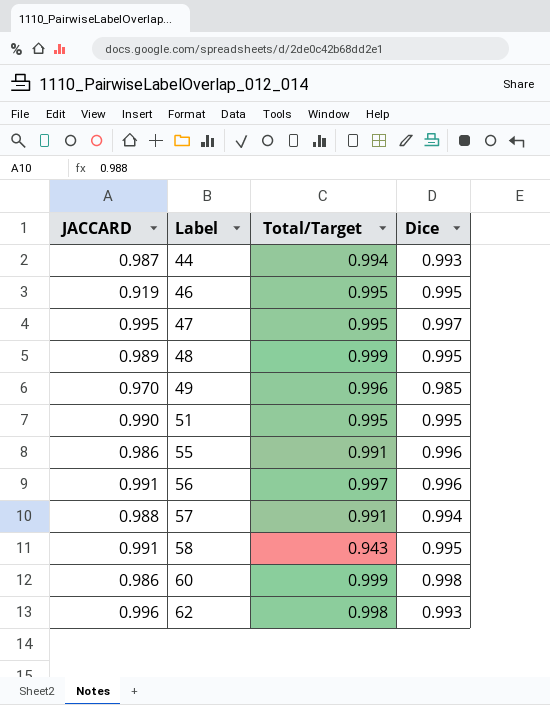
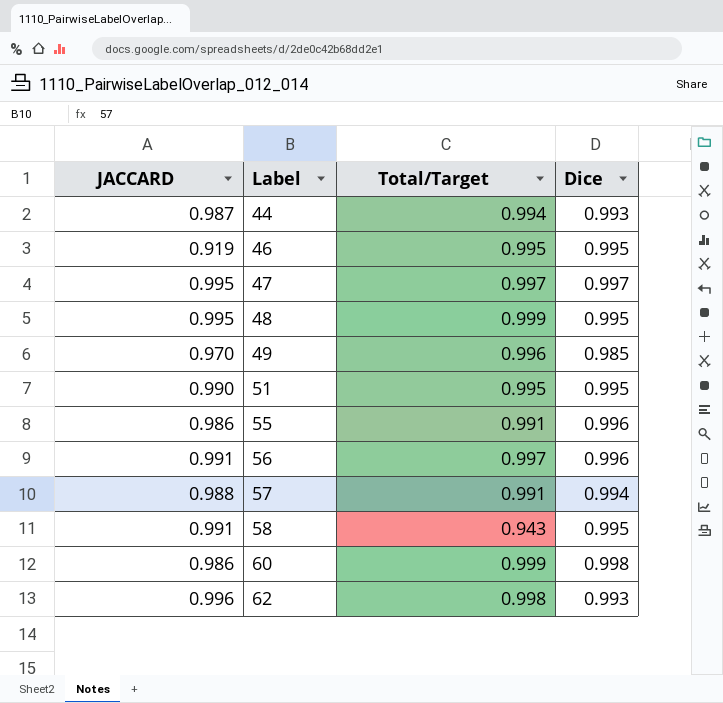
47 | Total/Target: 0.995 -> 0.997
48 | JACCARD: 0.989 -> 0.995

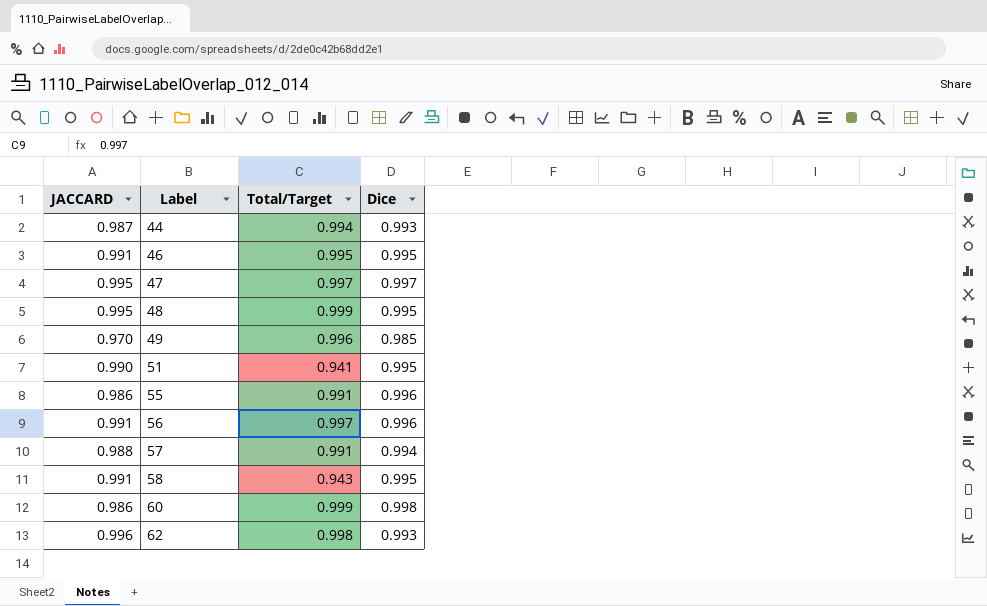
46 | JACCARD: 0.919 -> 0.991
51 | Total/Target: 0.995 -> 0.941

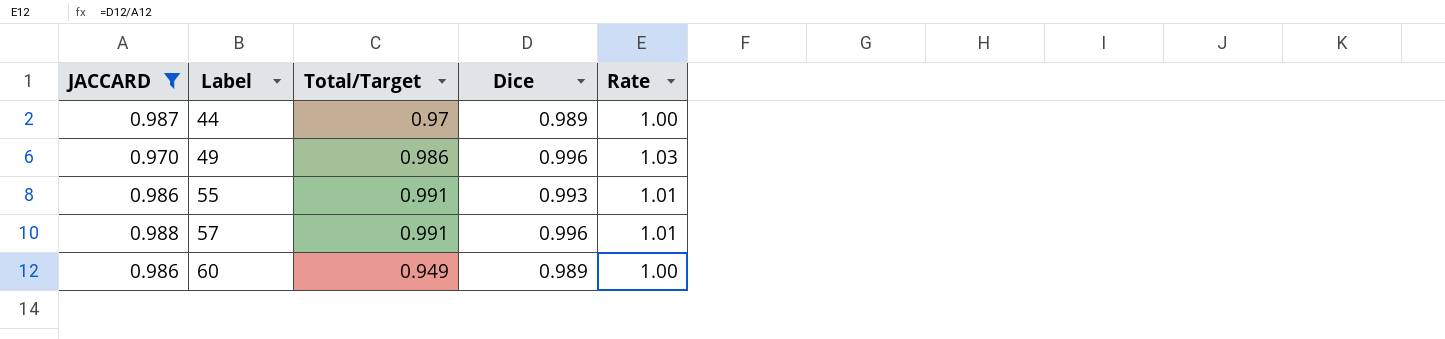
filter: none -> JACCARD <= 0.988
column Rate | formula: none -> [Dice] / [JACCARD]
44 | Total/Target: 0.994 -> 0.97
44 | Dice: 0.993 -> 0.989
49 | Total/Target: 0.996 -> 0.986
49 | Dice: 0.985 -> 0.996
55 | Dice: 0.996 -> 0.993
57 | Dice: 0.994 -> 0.996
60 | Total/Target: 0.999 -> 0.949
60 | Dice: 0.998 -> 0.989

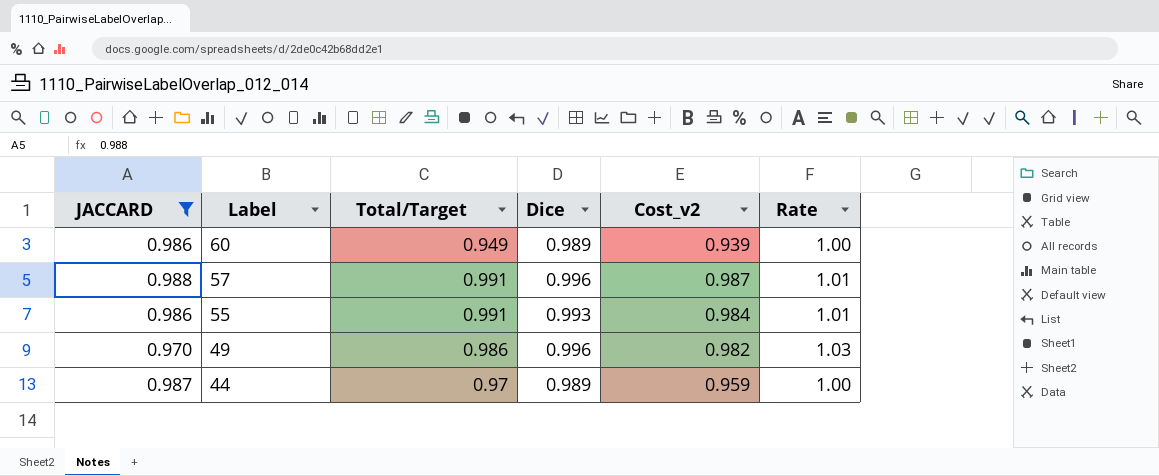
row order: Label ascending -> Label descending
column Cost_v2 | formula: none -> [Total/Target] * [Dice]

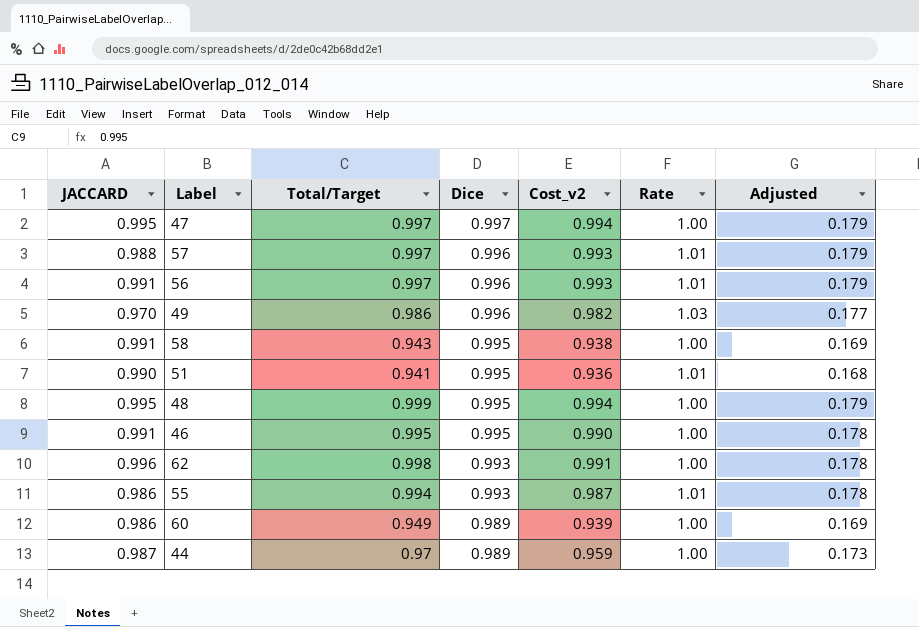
filter: JACCARD <= 0.988 -> none
row order: Label descending -> Dice descending
column Adjusted | formula: none -> [Cost_v2] * 0.18
57 | Total/Target: 0.991 -> 0.997
57 | Cost_v2: 0.987 -> 0.993
55 | Total/Target: 0.991 -> 0.994
55 | Cost_v2: 0.984 -> 0.987

